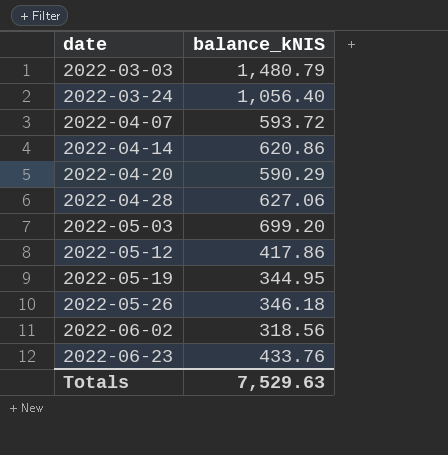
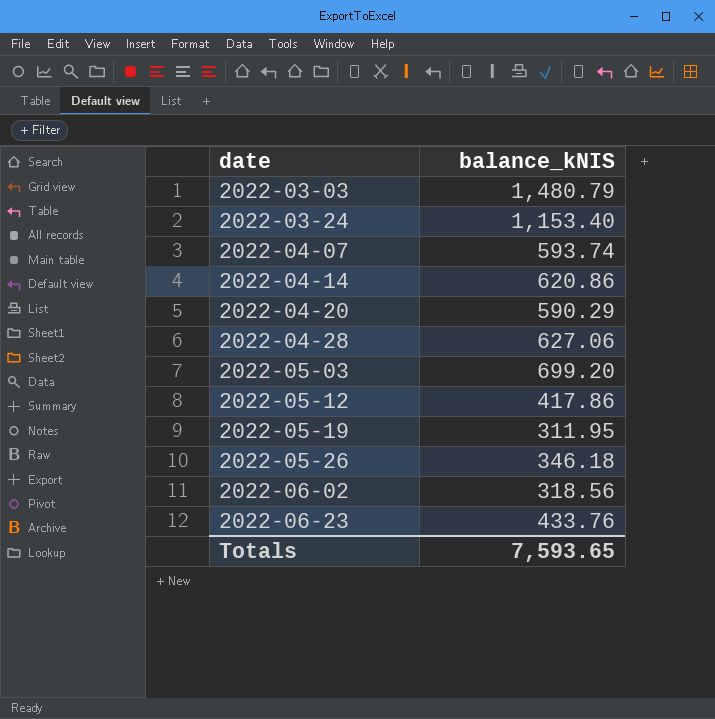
2022-03-24 | balance_kNIS: 1,056.40 -> 1,153.40
2022-04-07 | balance_kNIS: 593.72 -> 593.74
2022-05-19 | balance_kNIS: 344.95 -> 311.95
Totals | balance_kNIS: 7,529.63 -> 7,593.65

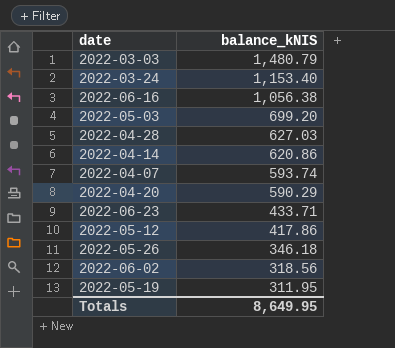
row order: date ascending -> balance_kNIS descending
row 2022-06-16: none -> 1,056.38
2022-04-28 | balance_kNIS: 627.06 -> 627.03
2022-06-23 | balance_kNIS: 433.76 -> 433.71
Totals | balance_kNIS: 7,593.65 -> 8,649.95

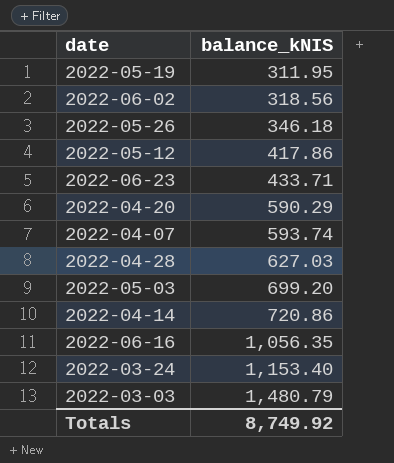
row order: balance_kNIS descending -> balance_kNIS ascending
2022-04-14 | balance_kNIS: 620.86 -> 720.86
2022-06-16 | balance_kNIS: 1,056.38 -> 1,056.35
Totals | balance_kNIS: 8,649.95 -> 8,749.92

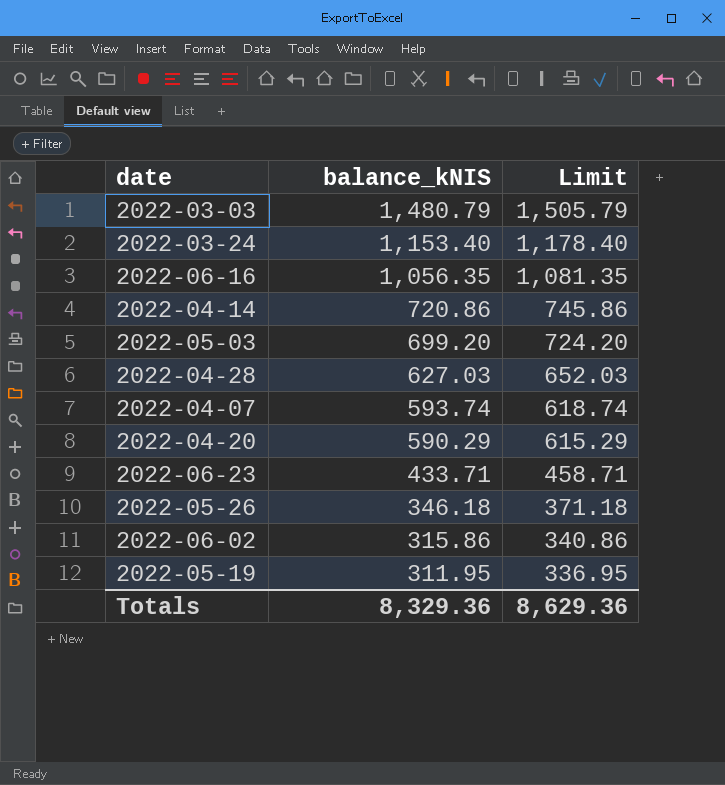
row order: balance_kNIS ascending -> balance_kNIS descending
column Limit | formula: none -> [balance_kNIS] + 25
row 2022-05-12: 417.86 -> none
2022-06-02 | balance_kNIS: 318.56 -> 315.86
Totals | balance_kNIS: 8,749.92 -> 8,329.36

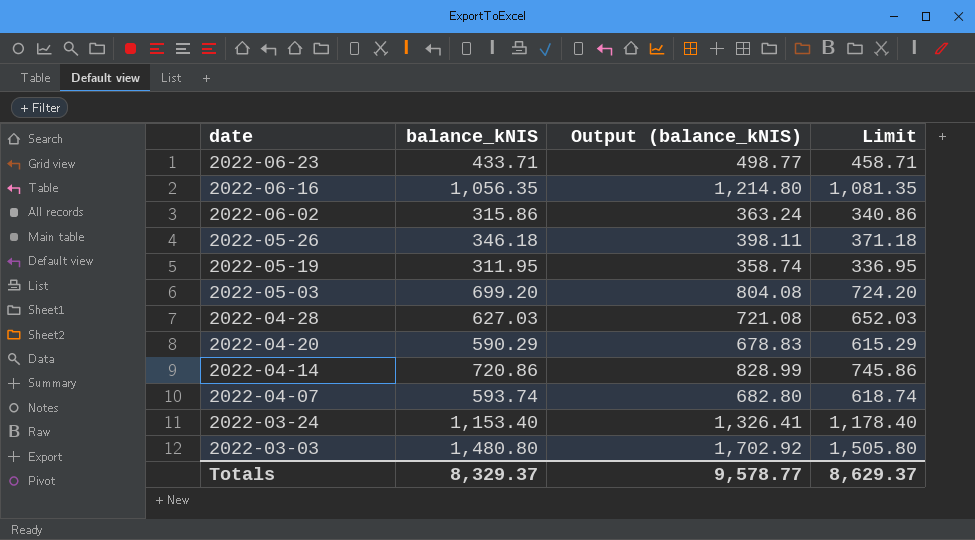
row order: balance_kNIS descending -> date descending
column Output (balance_kNIS) | formula: none -> [balance_kNIS] * 1.15
2022-03-03 | balance_kNIS: 1,480.79 -> 1,480.80
2022-03-03 | Limit: 1,505.79 -> 1,505.80
Totals | balance_kNIS: 8,329.36 -> 8,329.37
Totals | Limit: 8,629.36 -> 8,629.37

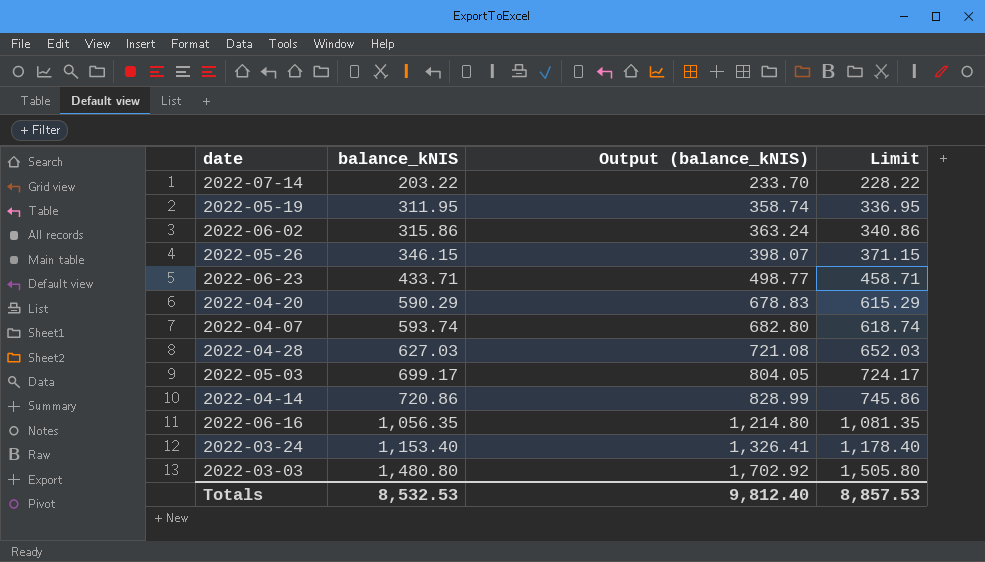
row order: date descending -> balance_kNIS ascending
row 2022-07-14: none -> 203.22 | 233.70 | 228.22
2022-05-26 | balance_kNIS: 346.18 -> 346.15
2022-05-26 | Output (balance_kNIS): 398.11 -> 398.07
2022-05-26 | Limit: 371.18 -> 371.15
2022-05-03 | balance_kNIS: 699.20 -> 699.17
2022-05-03 | Output (balance_kNIS): 804.08 -> 804.05
2022-05-03 | Limit: 724.20 -> 724.17
Totals | balance_kNIS: 8,329.37 -> 8,532.53
Totals | Output (balance_kNIS): 9,578.77 -> 9,812.40
Totals | Limit: 8,629.37 -> 8,857.53

